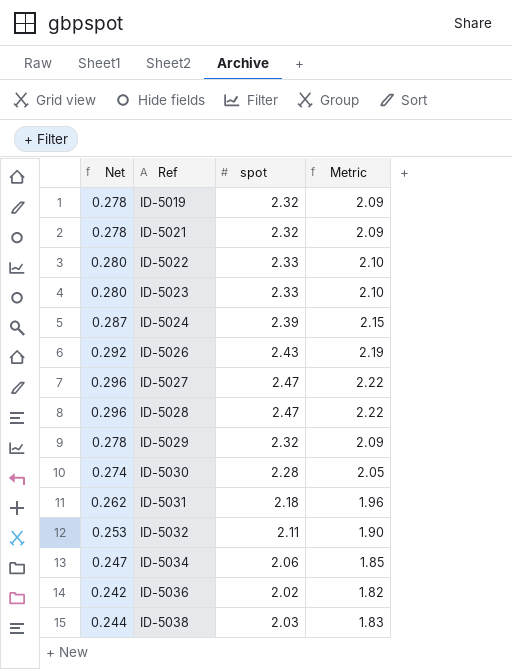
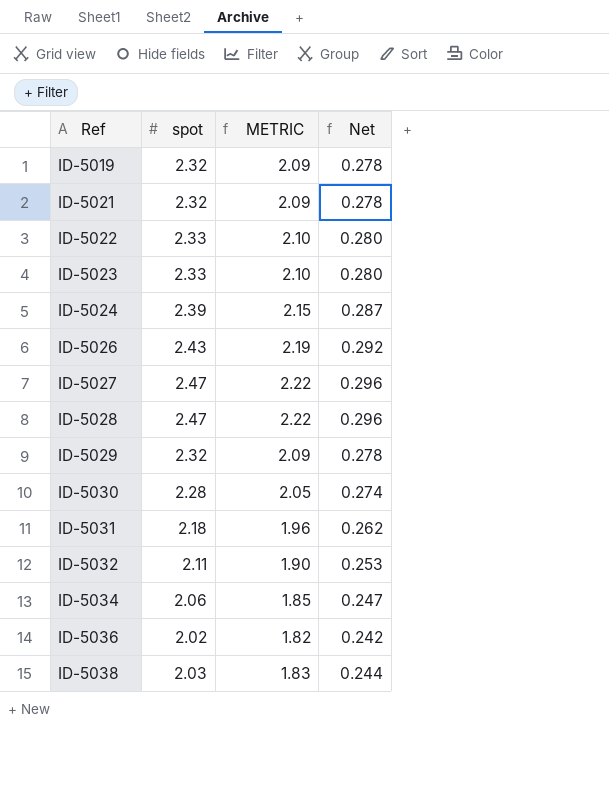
column name: Metric -> METRIC
column Net | position: 1 -> 4

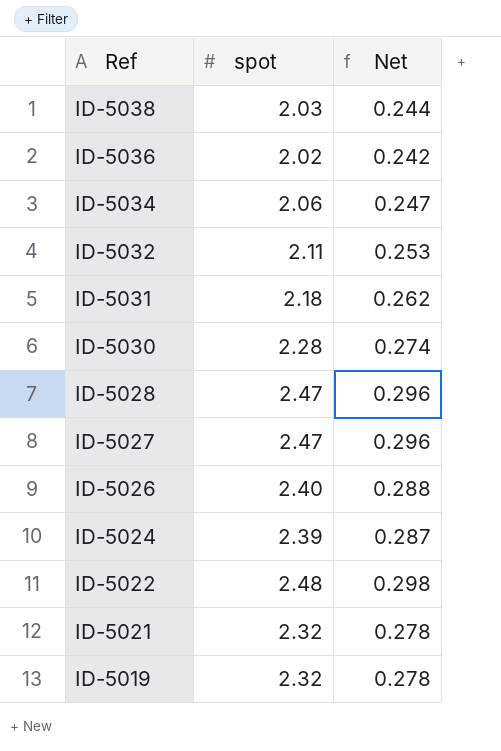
row order: Ref ascending -> Ref descending
column METRIC | formula: [spot] * 0.9 -> none
row ID-5023: 2.33 | 2.10 | 0.280 -> none
row ID-5029: 2.32 | 2.09 | 0.278 -> none
ID-5026 | spot: 2.43 -> 2.40
ID-5026 | Net: 0.292 -> 0.288
ID-5022 | spot: 2.33 -> 2.48
ID-5022 | Net: 0.280 -> 0.298

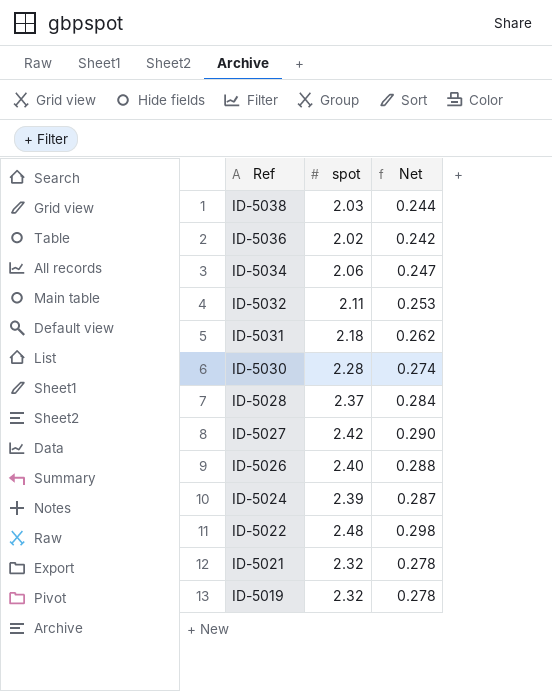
ID-5028 | spot: 2.47 -> 2.37
ID-5028 | Net: 0.296 -> 0.284
ID-5027 | spot: 2.47 -> 2.42
ID-5027 | Net: 0.296 -> 0.290

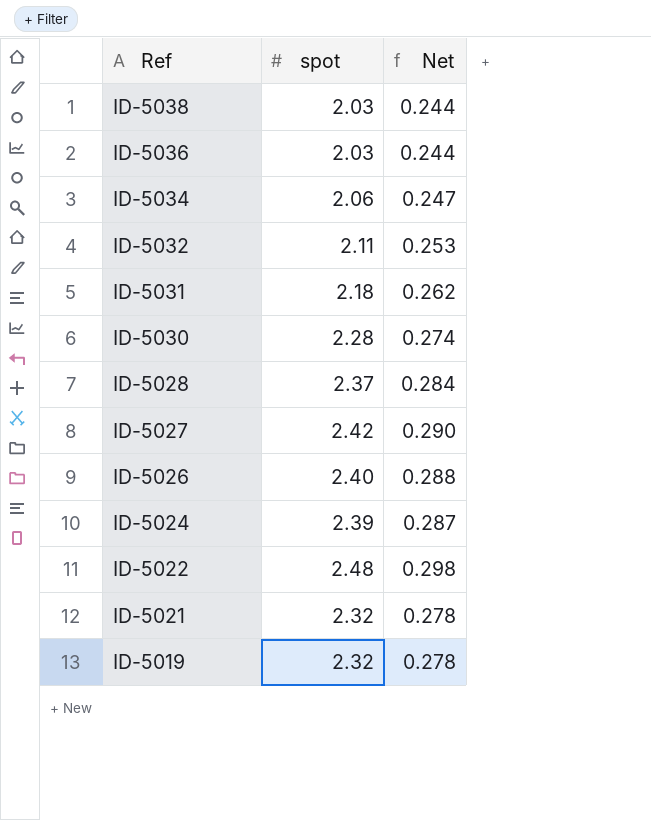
ID-5036 | spot: 2.02 -> 2.03
ID-5036 | Net: 0.242 -> 0.244

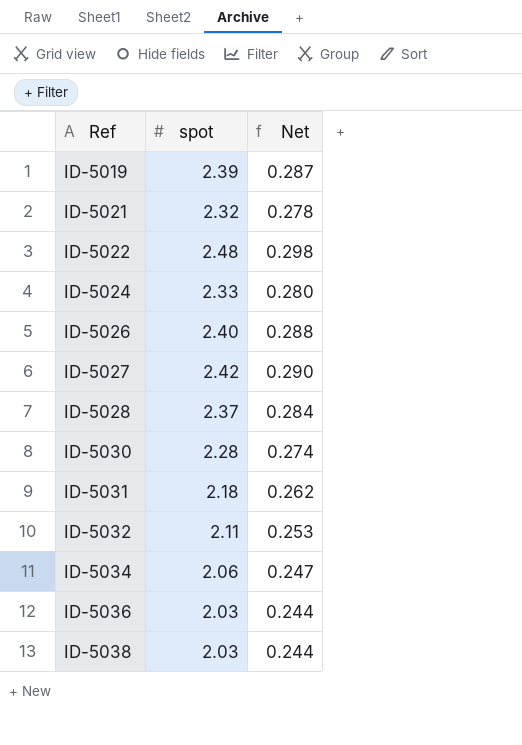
row order: Ref descending -> Ref ascending
ID-5019 | spot: 2.32 -> 2.39
ID-5019 | Net: 0.278 -> 0.287
ID-5024 | spot: 2.39 -> 2.33
ID-5024 | Net: 0.287 -> 0.280

